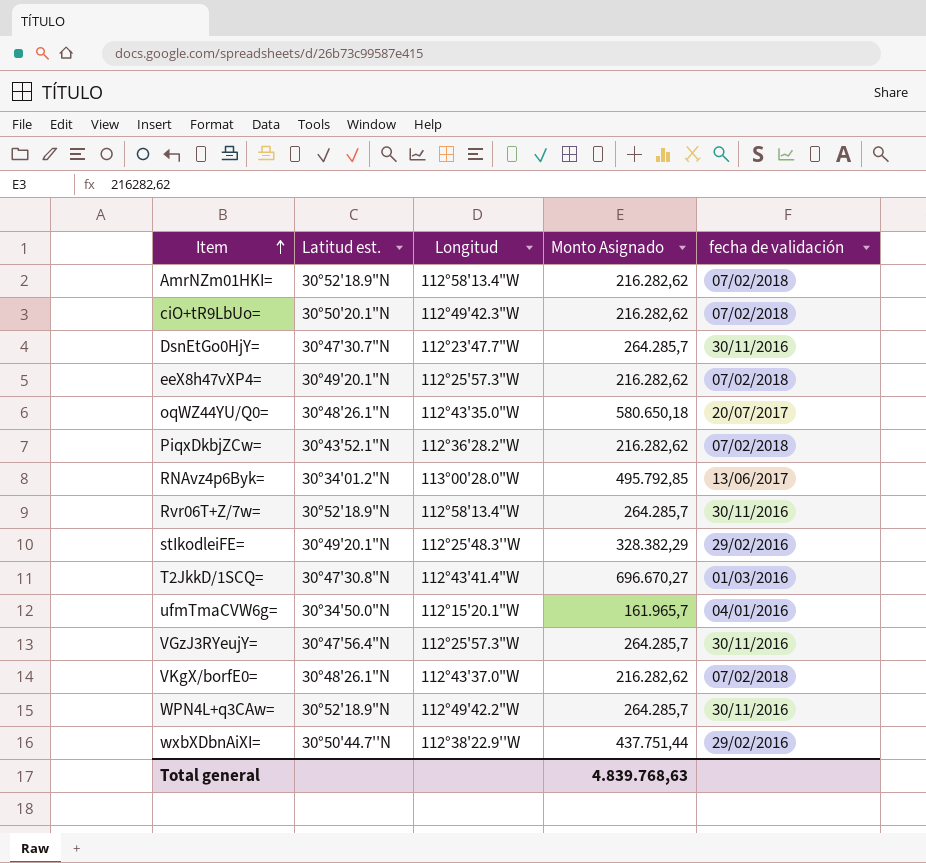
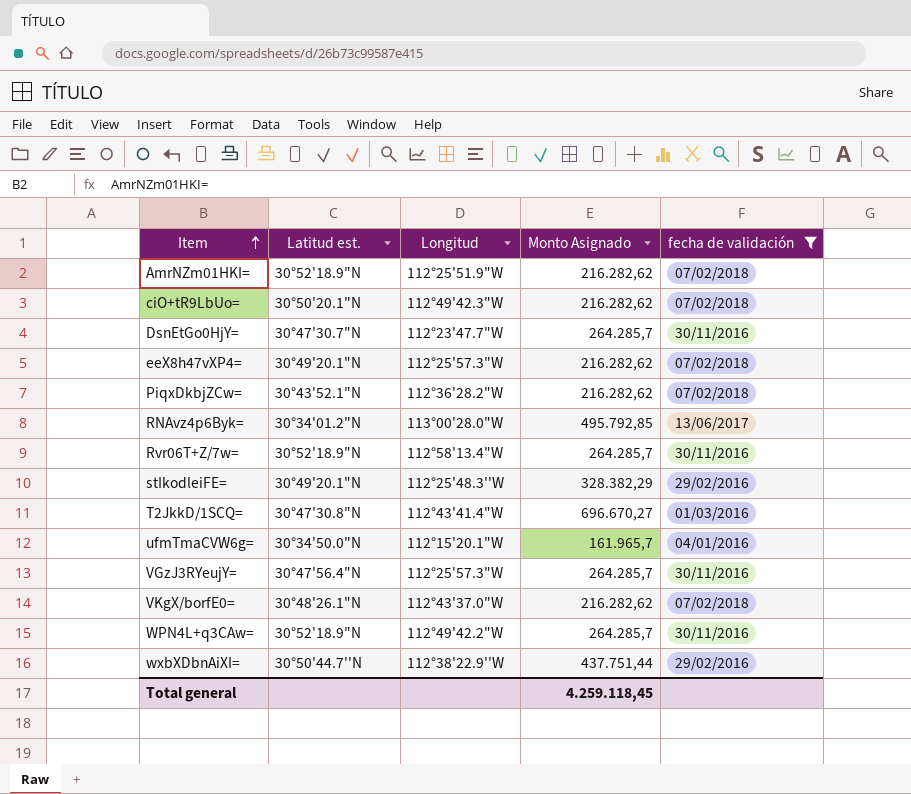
filter: none -> fecha de validación != 20/07/2017
AmrNZm01HKI= | Longitud: 112°58'13.4"W -> 112°25'51.9"W
Total general | Monto Asignado: 4.839.768,63 -> 4.259.118,45

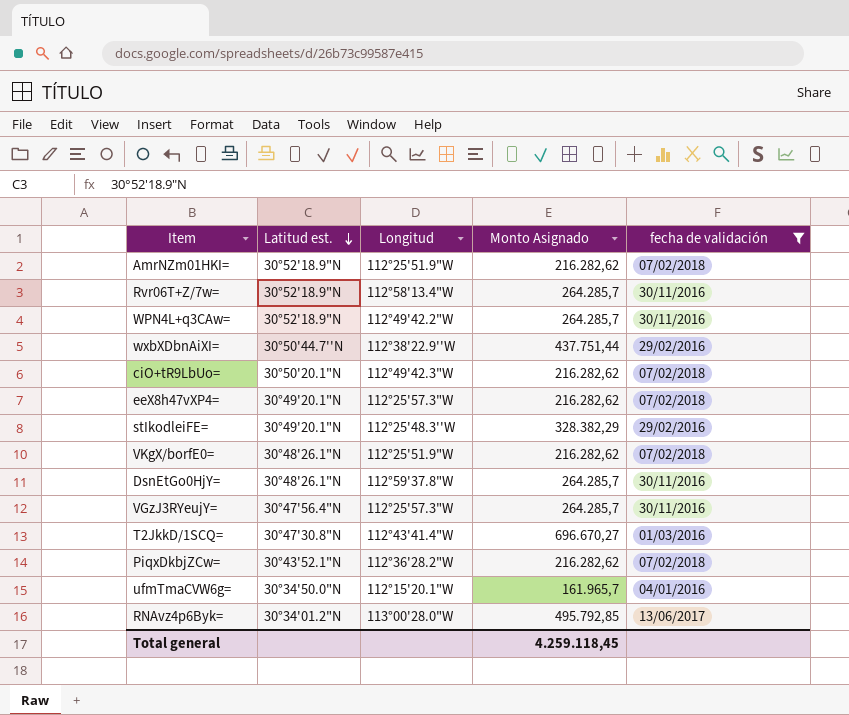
row order: Item ascending -> Latitud est. descending
VKgX/borfE0= | Longitud: 112°43'37.0"W -> 112°25'51.9"W
DsnEtGo0HjY= | Latitud est.: 30°47'30.7"N -> 30°48'26.1"N
DsnEtGo0HjY= | Longitud: 112°23'47.7"W -> 112°59'37.8"W

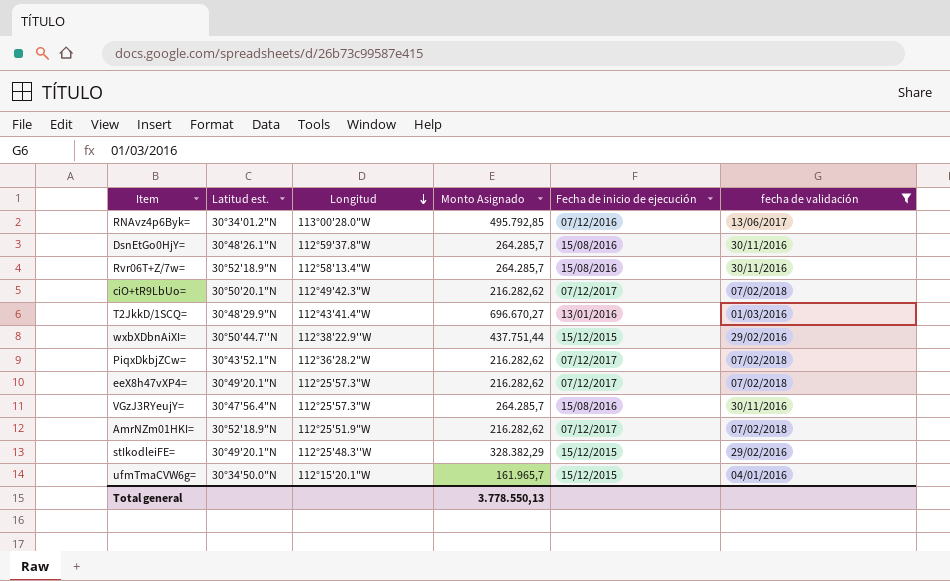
row order: Latitud est. descending -> Longitud descending
column Fecha de inicio de ejecución | position: none -> 5
row WPN4L+q3CAw=: 30°52'18.9"N | 112°49'42.2"W | 264.285,7 | 30/11/2016 -> none
row VKgX/borfE0=: 30°48'26.1"N | 112°25'51.9"W | 216.282,62 | 07/02/2018 -> none
T2JkkD/1SCQ= | Latitud est.: 30°47'30.8"N -> 30°48'29.9"N
Total general | Monto Asignado: 4.259.118,45 -> 3.778.550,13

